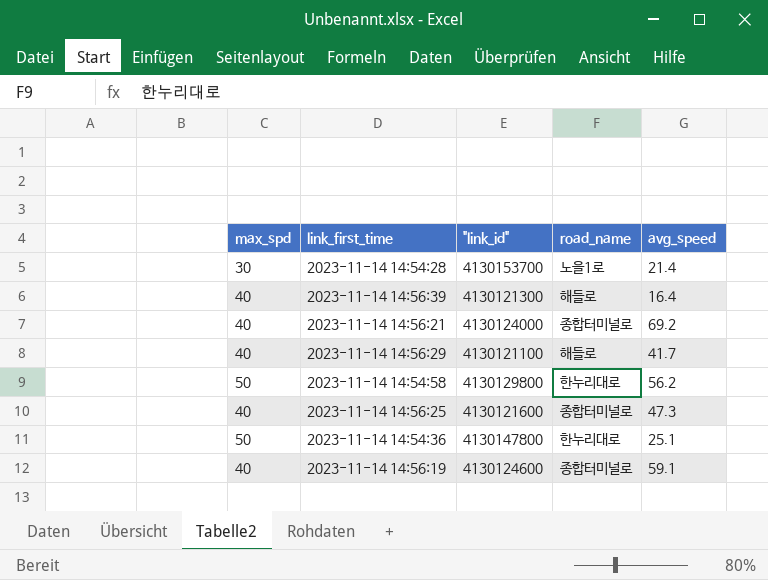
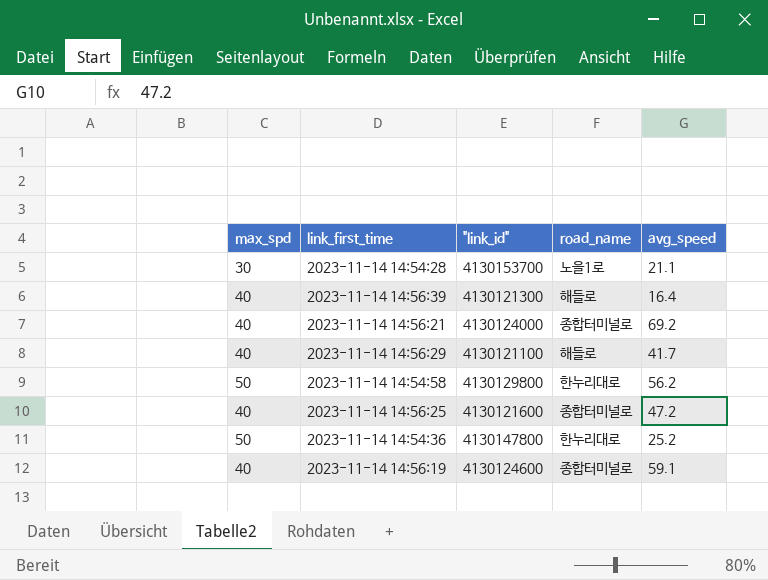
2023-11-14 14:54:28 | avg_speed: 21.4 -> 21.1
2023-11-14 14:56:25 | avg_speed: 47.3 -> 47.2
2023-11-14 14:54:36 | avg_speed: 25.1 -> 25.2

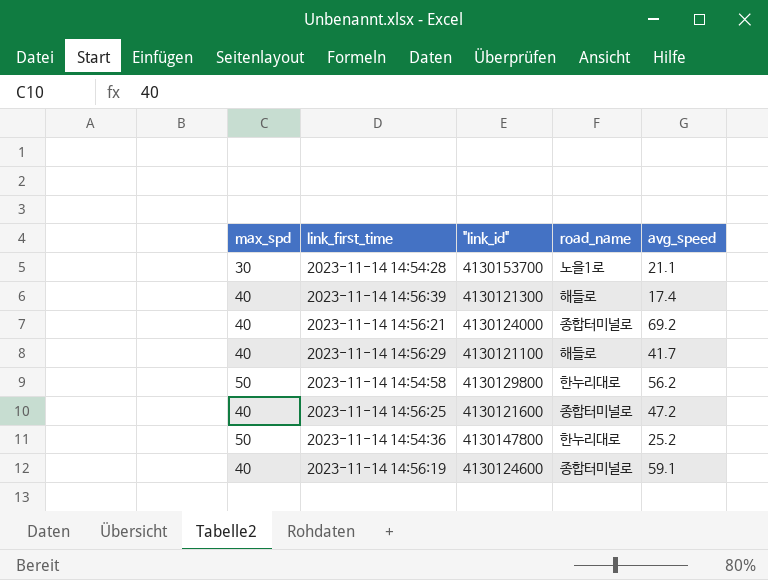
2023-11-14 14:56:39 | avg_speed: 16.4 -> 17.4

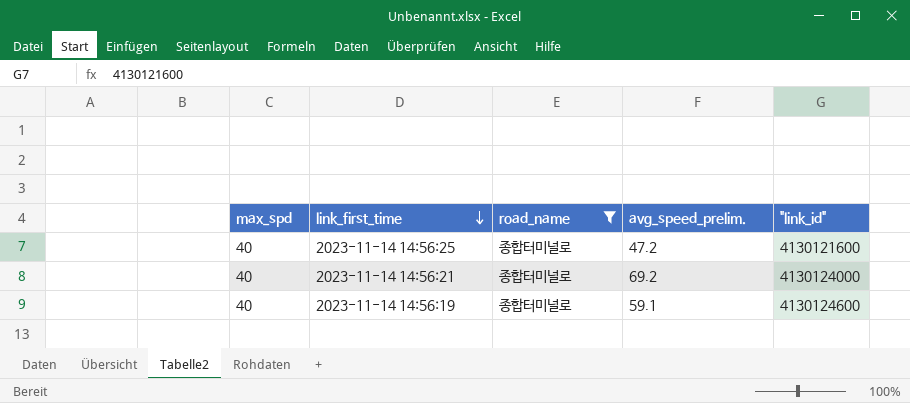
filter: none -> road_name = 종합터미널로
row order: none -> link_first_time descending
column name: avg_speed -> avg_speed_prelim.
column "link_id" | position: 3 -> 5

